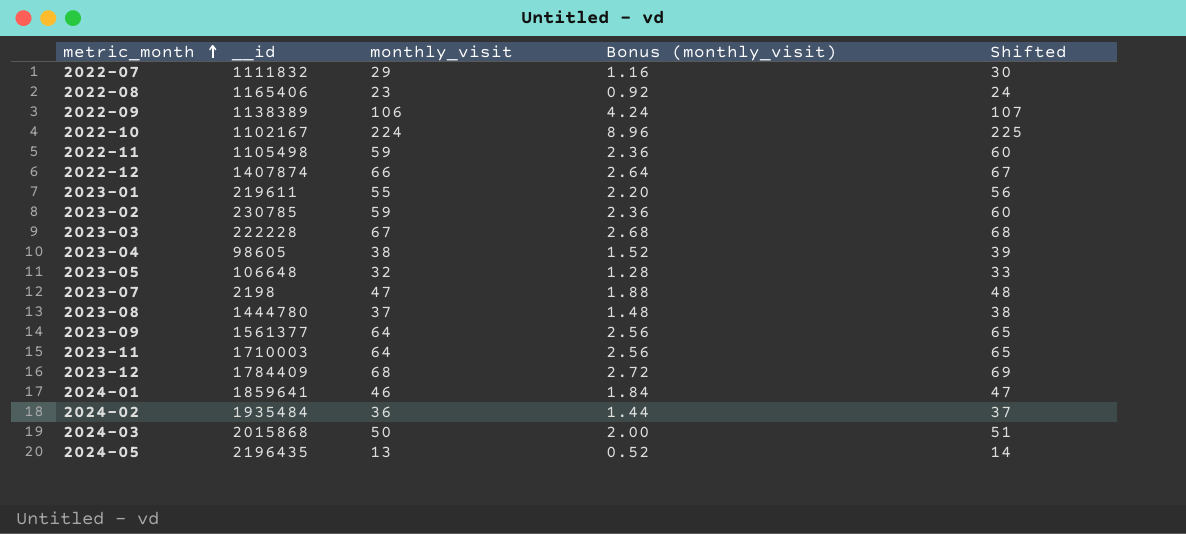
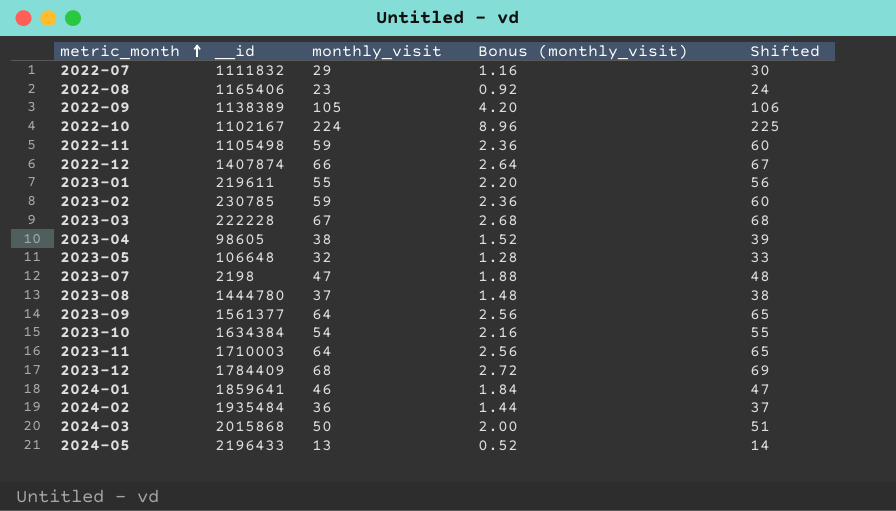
2022-09 | monthly_visit: 106 -> 105
2022-09 | Bonus (monthly_visit): 4.24 -> 4.20
2022-09 | Shifted: 107 -> 106
row 2023-10: none -> 1634384 | 54 | 2.16 | 55
2024-05 | __id: 2196435 -> 2196433

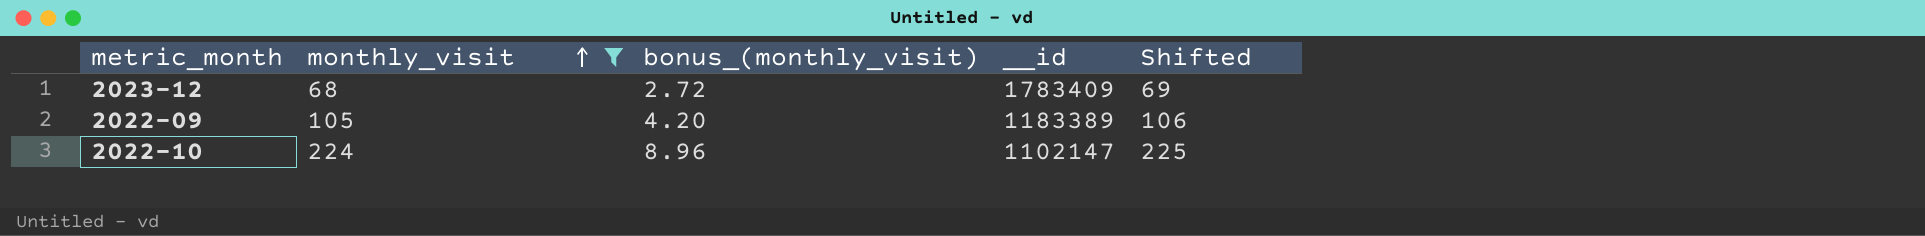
filter: none -> monthly_visit >= 68
row order: metric_month ascending -> monthly_visit ascending
column name: Bonus (monthly_visit) -> bonus_(monthly_visit)
column __id | position: 2 -> 4
2023-12 | __id: 1784409 -> 1783409
2022-09 | __id: 1138389 -> 1183389
2022-10 | __id: 1102167 -> 1102147

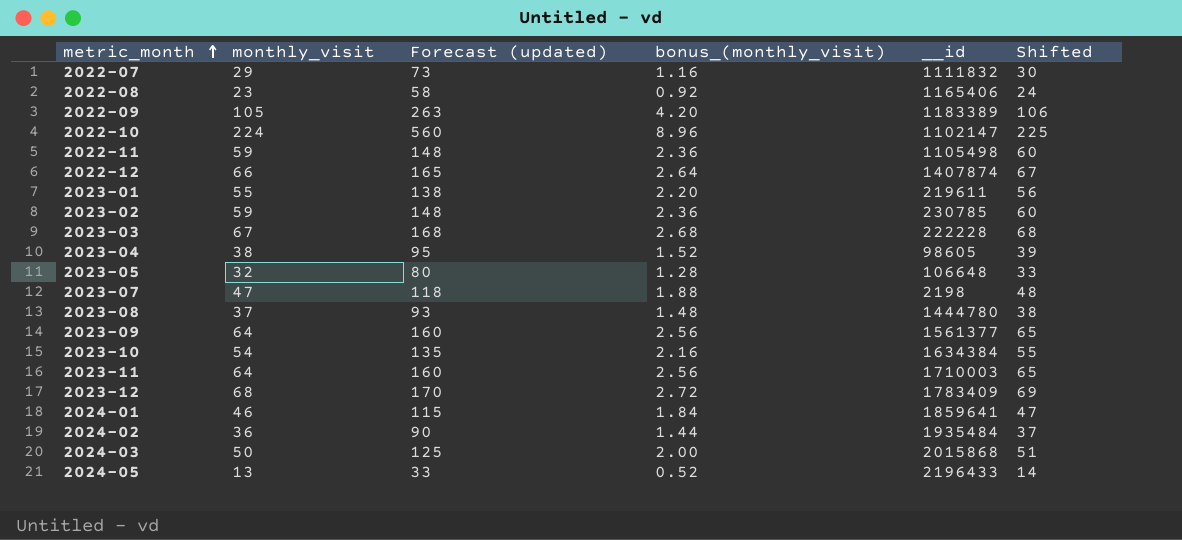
filter: monthly_visit >= 68 -> none
row order: monthly_visit ascending -> metric_month ascending
column Forecast (updated) | formula: none -> [monthly_visit] * 2.5

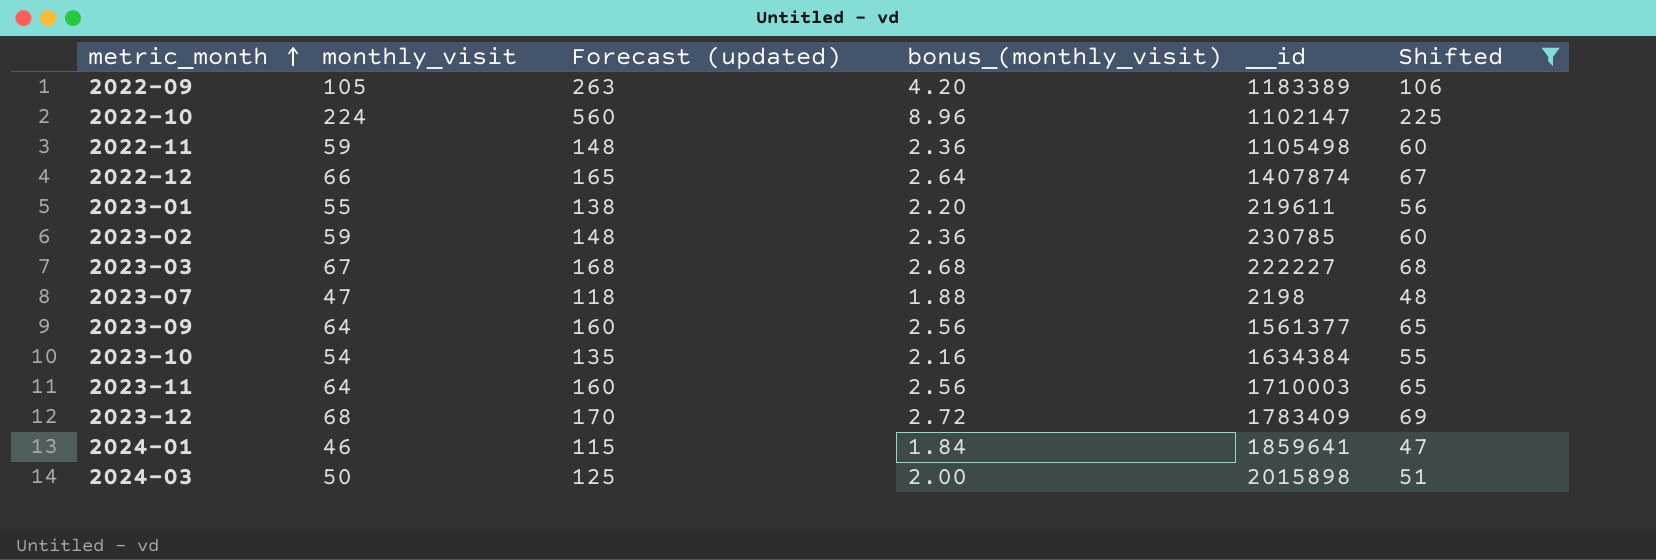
filter: none -> Shifted >= 47
2023-03 | __id: 222228 -> 222227
2024-03 | __id: 2015868 -> 2015898

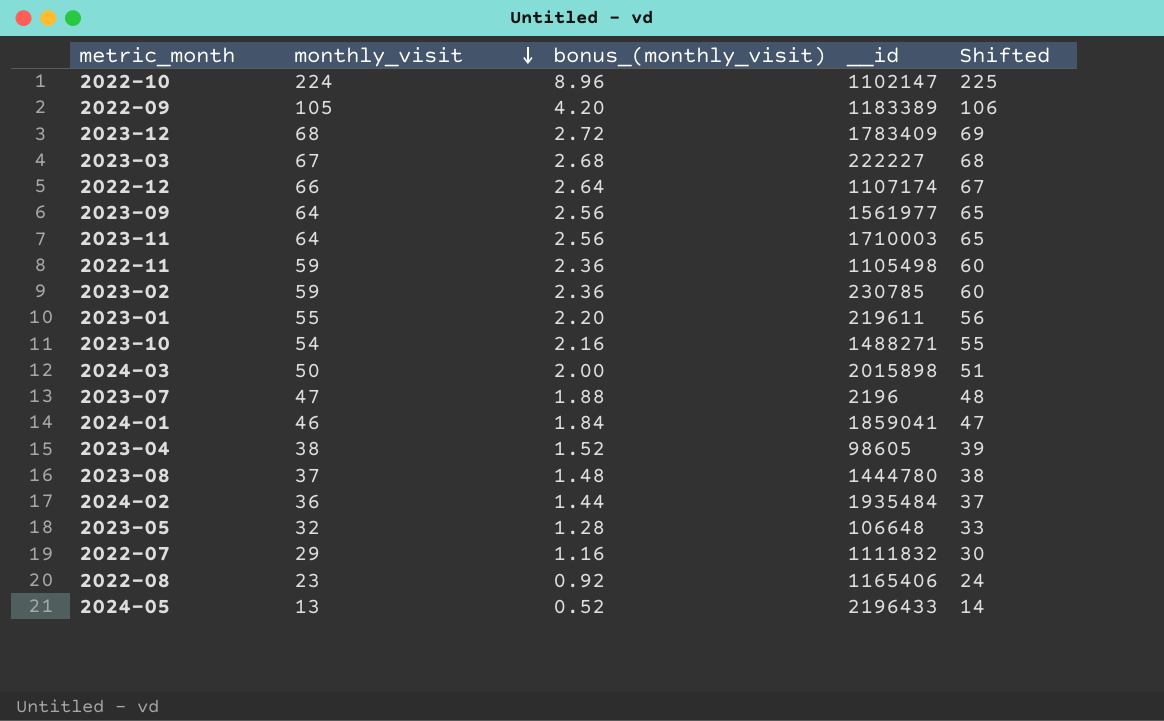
filter: Shifted >= 47 -> none
row order: metric_month ascending -> monthly_visit descending
column Forecast (updated) | formula: [monthly_visit] * 2.5 -> none
2022-12 | __id: 1407874 -> 1107174
2023-09 | __id: 1561377 -> 1561977
2023-10 | __id: 1634384 -> 1488271
2023-07 | __id: 2198 -> 2196
2024-01 | __id: 1859641 -> 1859041

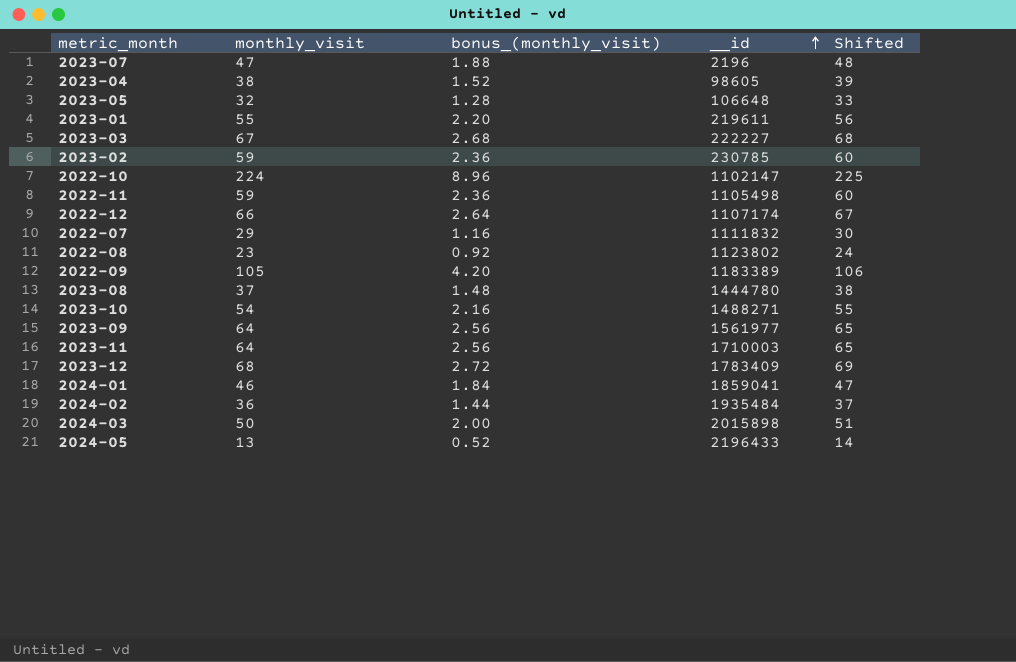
row order: monthly_visit descending -> __id ascending
2022-08 | __id: 1165406 -> 1123802

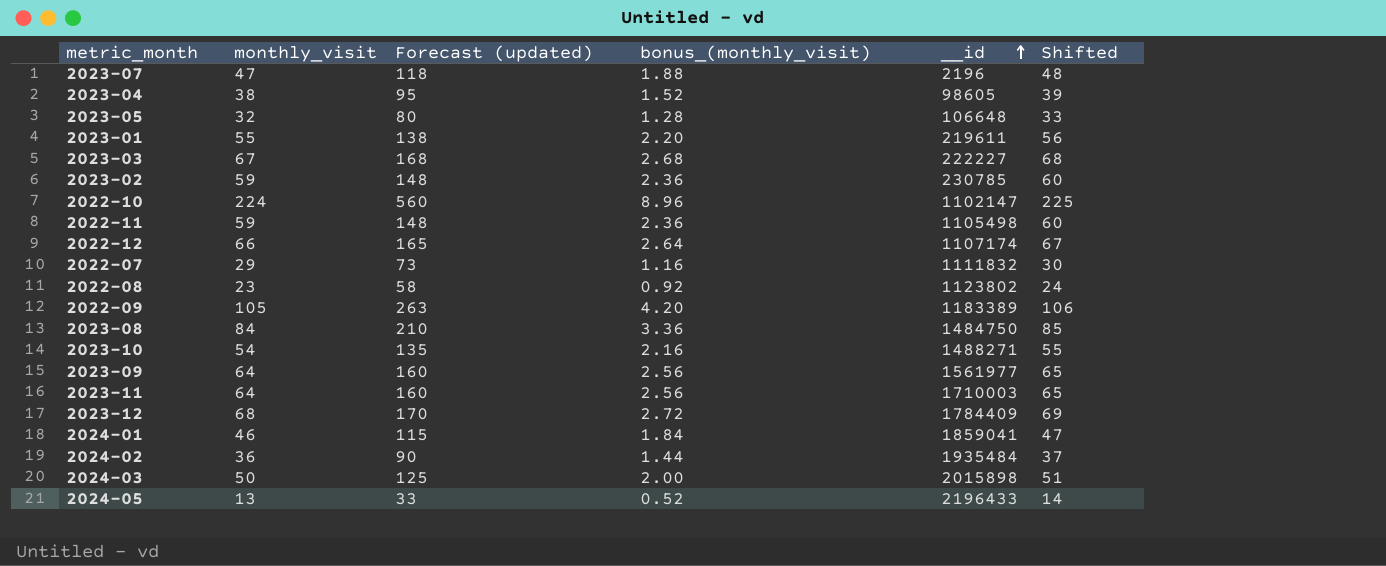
column Forecast (updated) | formula: none -> [monthly_visit] * 2.5
2023-08 | monthly_visit: 37 -> 84
2023-08 | bonus_(monthly_visit): 1.48 -> 3.36
2023-08 | __id: 1444780 -> 1484750
2023-08 | Shifted: 38 -> 85
2023-12 | __id: 1783409 -> 1784409

